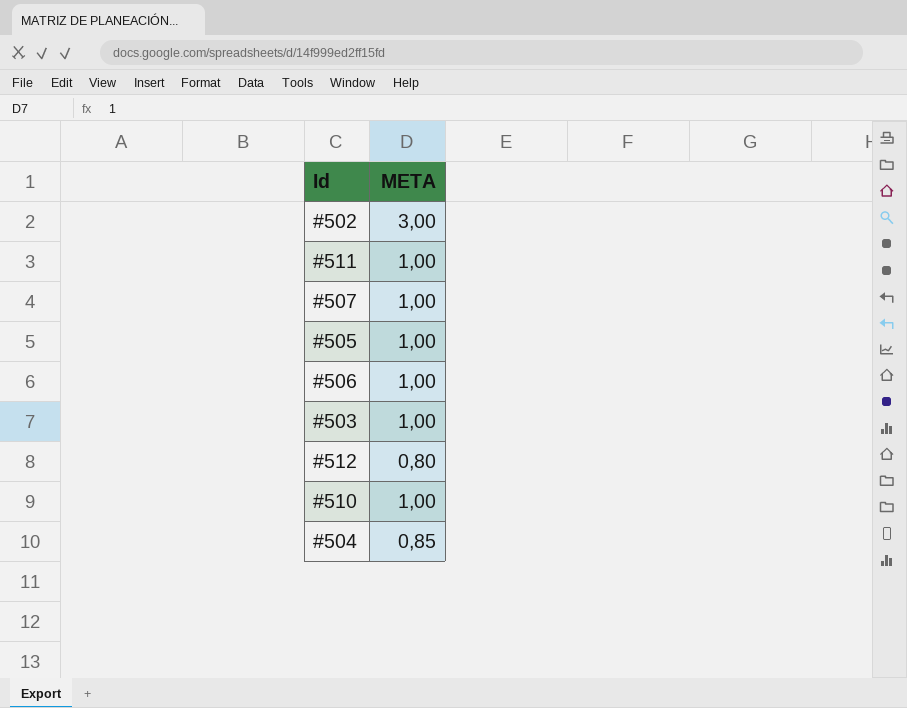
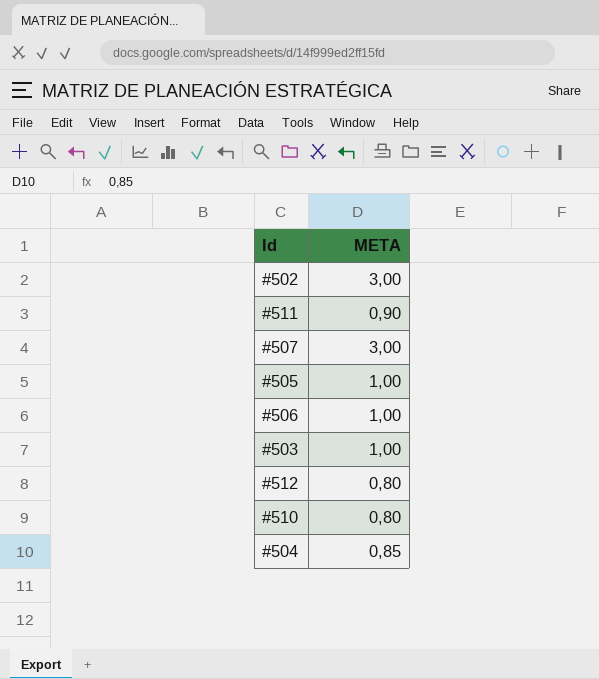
#511 | META: 1,00 -> 0,90
#507 | META: 1,00 -> 3,00
#510 | META: 1,00 -> 0,80

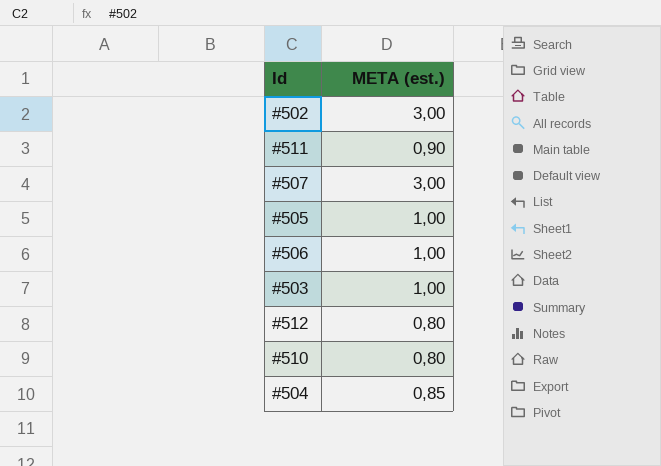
column name: META -> META (est.)

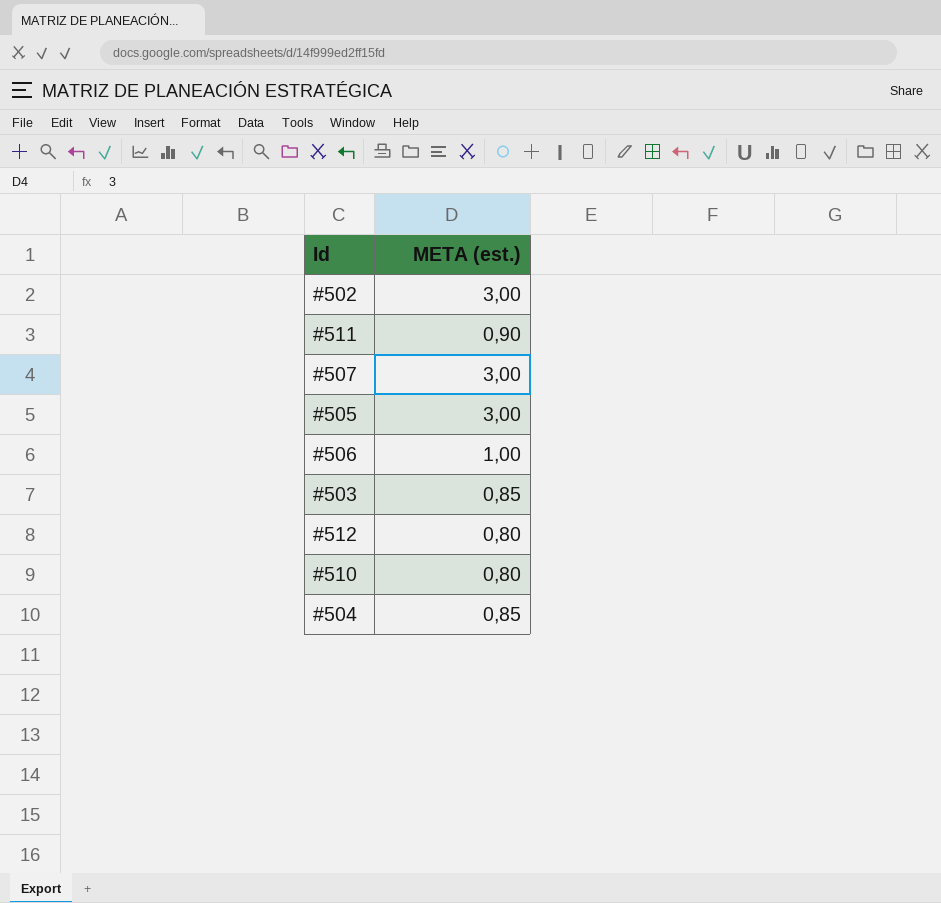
#505 | META (est.): 1,00 -> 3,00
#503 | META (est.): 1,00 -> 0,85

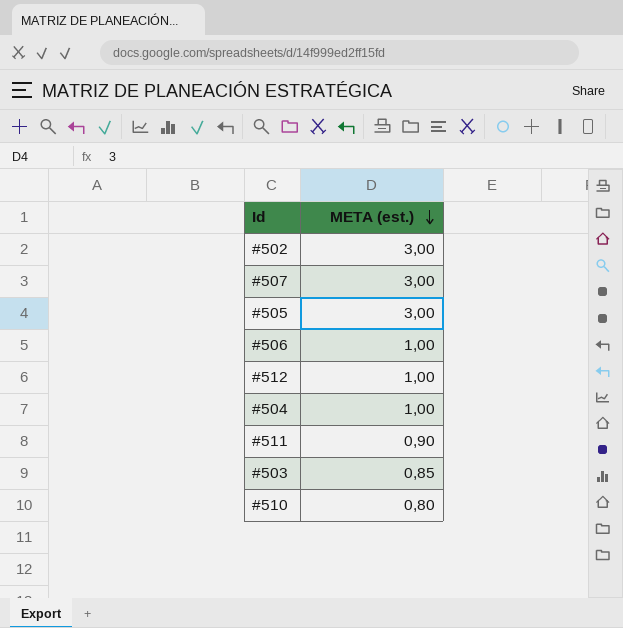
row order: none -> META (est.) descending
#512 | META (est.): 0,80 -> 1,00
#504 | META (est.): 0,85 -> 1,00

